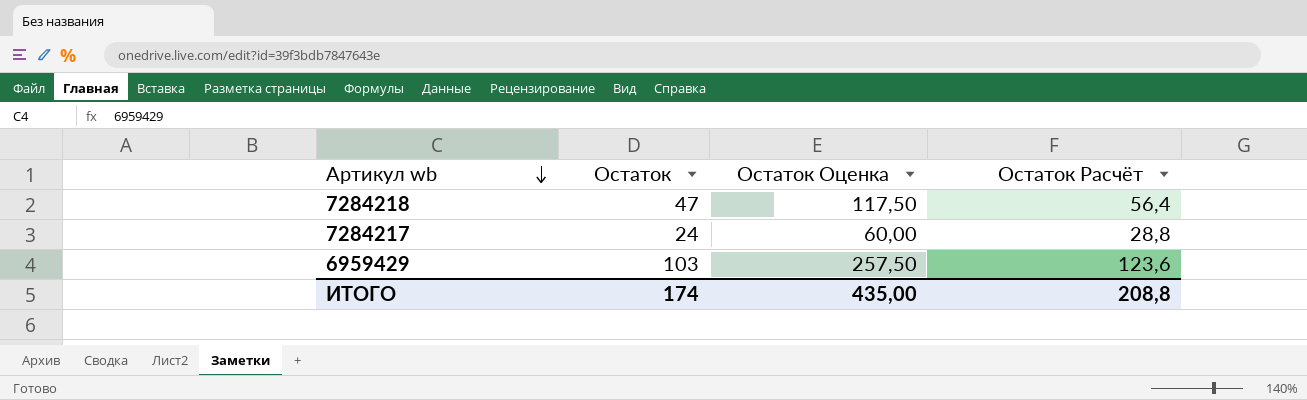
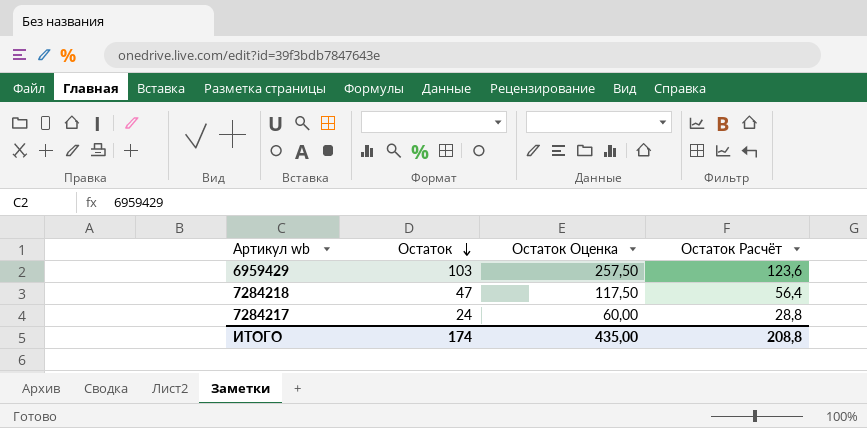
row order: Артикул wb descending -> Остаток descending

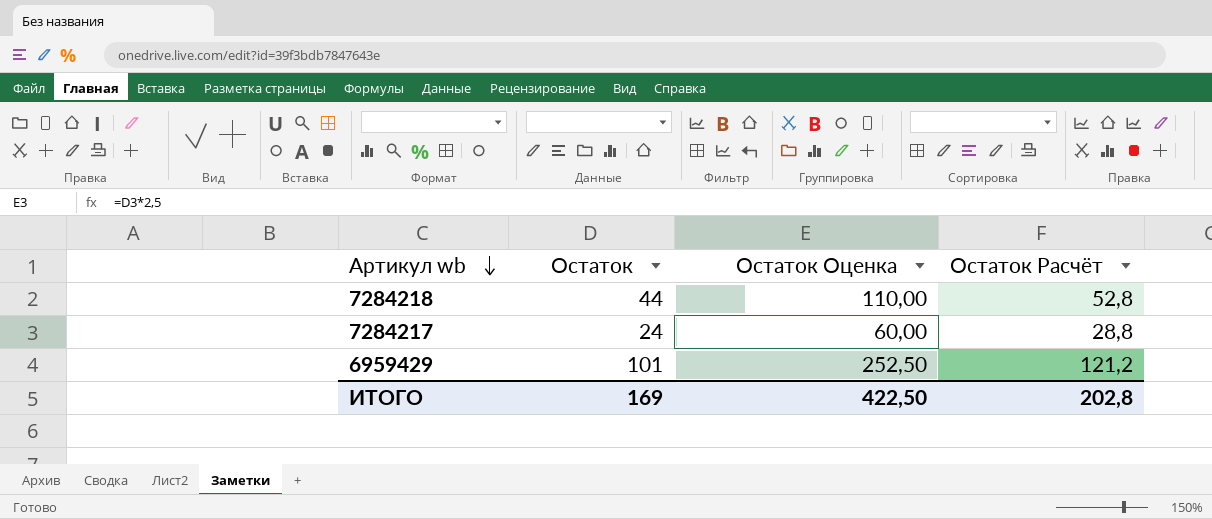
row order: Остаток descending -> Артикул wb descending
7284218 | Остаток: 47 -> 44
7284218 | Остаток Оценка: 117,50 -> 110,00
7284218 | Остаток Расчёт: 56,4 -> 52,8
6959429 | Остаток: 103 -> 101
6959429 | Остаток Оценка: 257,50 -> 252,50
6959429 | Остаток Расчёт: 123,6 -> 121,2
ИТОГО | Остаток: 174 -> 169
ИТОГО | Остаток Оценка: 435,00 -> 422,50
ИТОГО | Остаток Расчёт: 208,8 -> 202,8

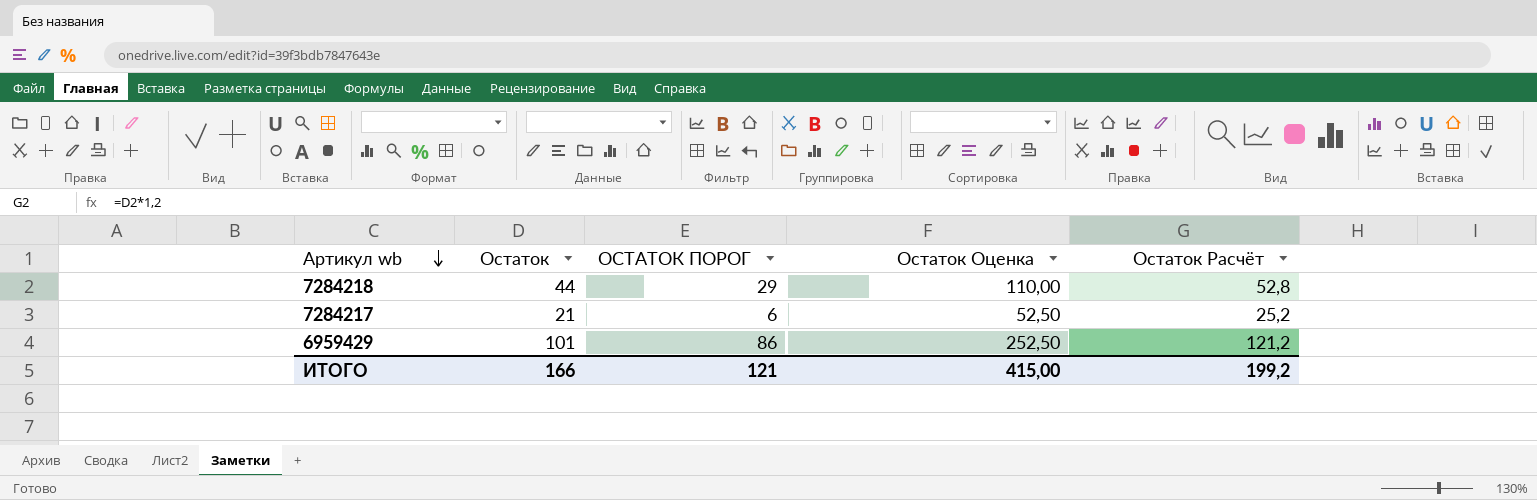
column ОСТАТОК ПОРОГ | formula: none -> [Остаток] - 15
7284217 | Остаток: 24 -> 21
7284217 | Остаток Оценка: 60,00 -> 52,50
7284217 | Остаток Расчёт: 28,8 -> 25,2
ИТОГО | Остаток: 169 -> 166
ИТОГО | Остаток Оценка: 422,50 -> 415,00
ИТОГО | Остаток Расчёт: 202,8 -> 199,2

